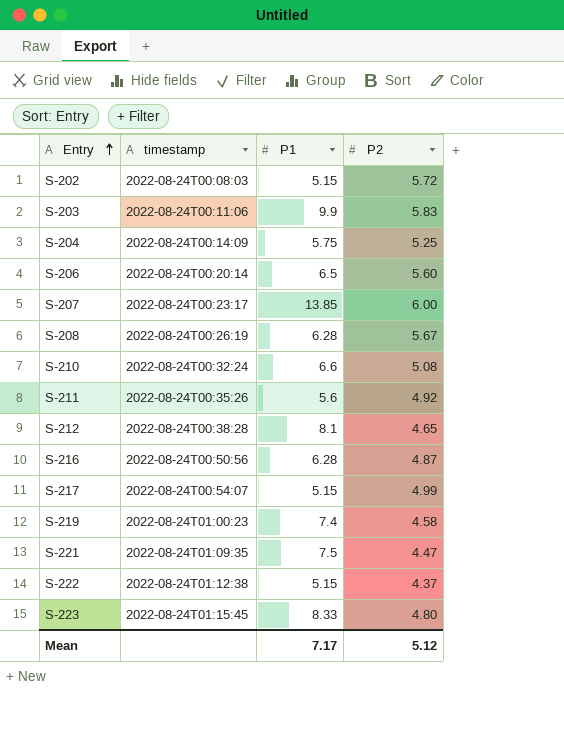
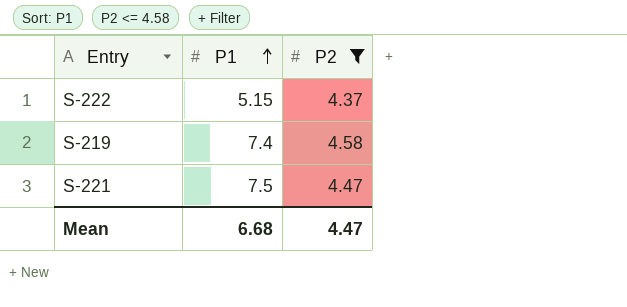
filter: none -> P2 <= 4.58
row order: Entry ascending -> P1 ascending
column timestamp | position: 2 -> none
Mean | P1: 7.17 -> 6.68
Mean | P2: 5.12 -> 4.47

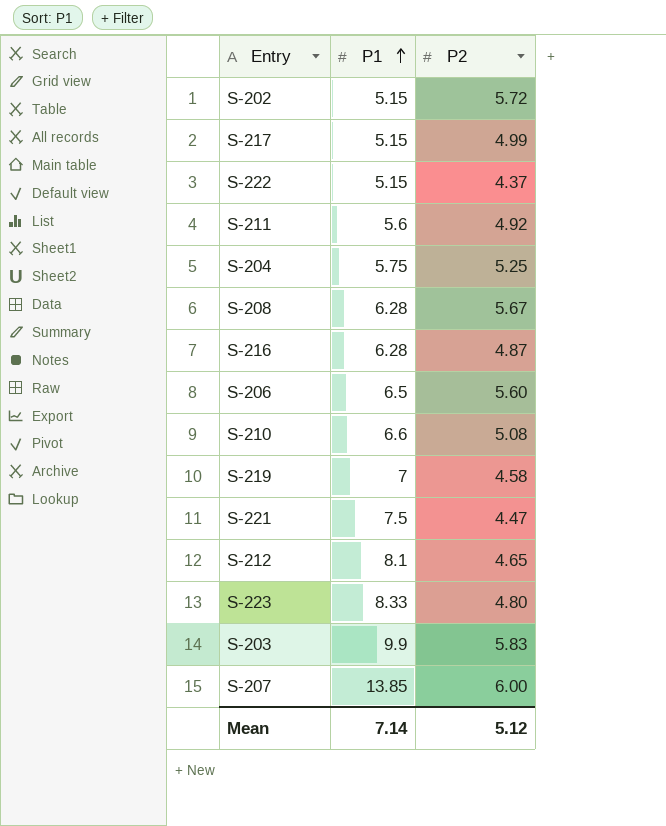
filter: P2 <= 4.58 -> none
S-219 | P1: 7.4 -> 7
Mean | P1: 6.68 -> 7.14
Mean | P2: 4.47 -> 5.12

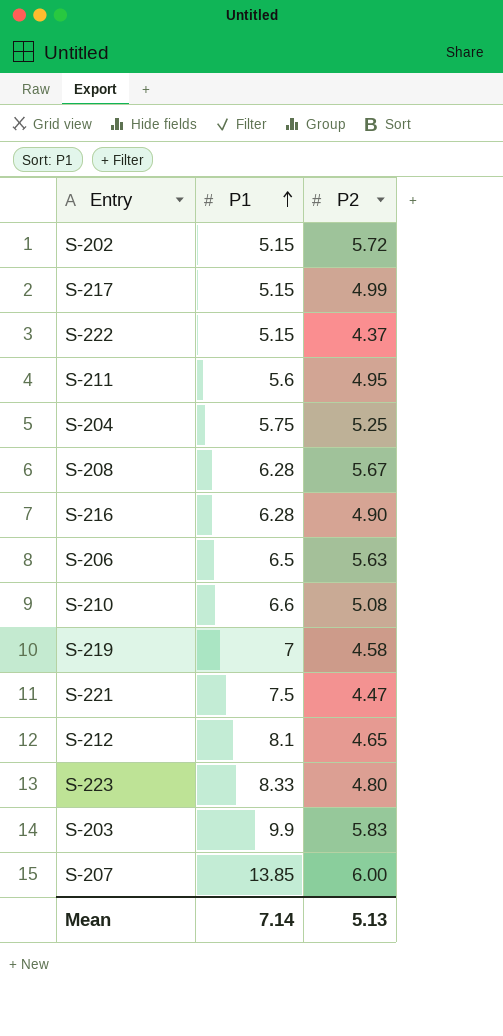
S-211 | P2: 4.92 -> 4.95
S-216 | P2: 4.87 -> 4.90
S-206 | P2: 5.60 -> 5.63
Mean | P2: 5.12 -> 5.13

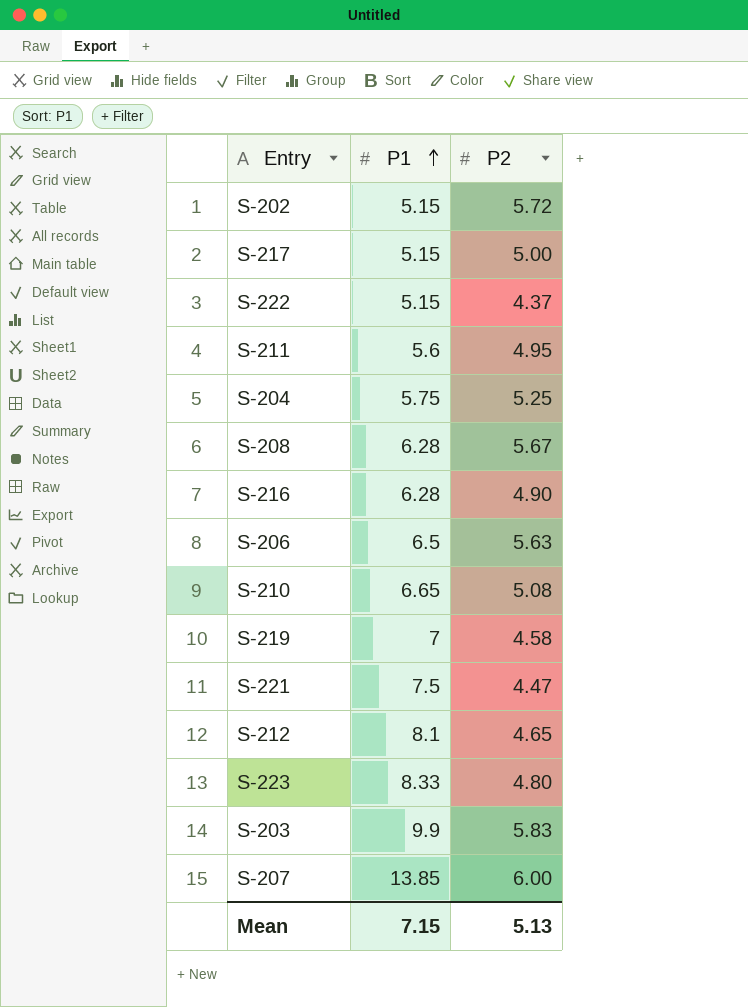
S-217 | P2: 4.99 -> 5.00
S-210 | P1: 6.6 -> 6.65
Mean | P1: 7.14 -> 7.15

